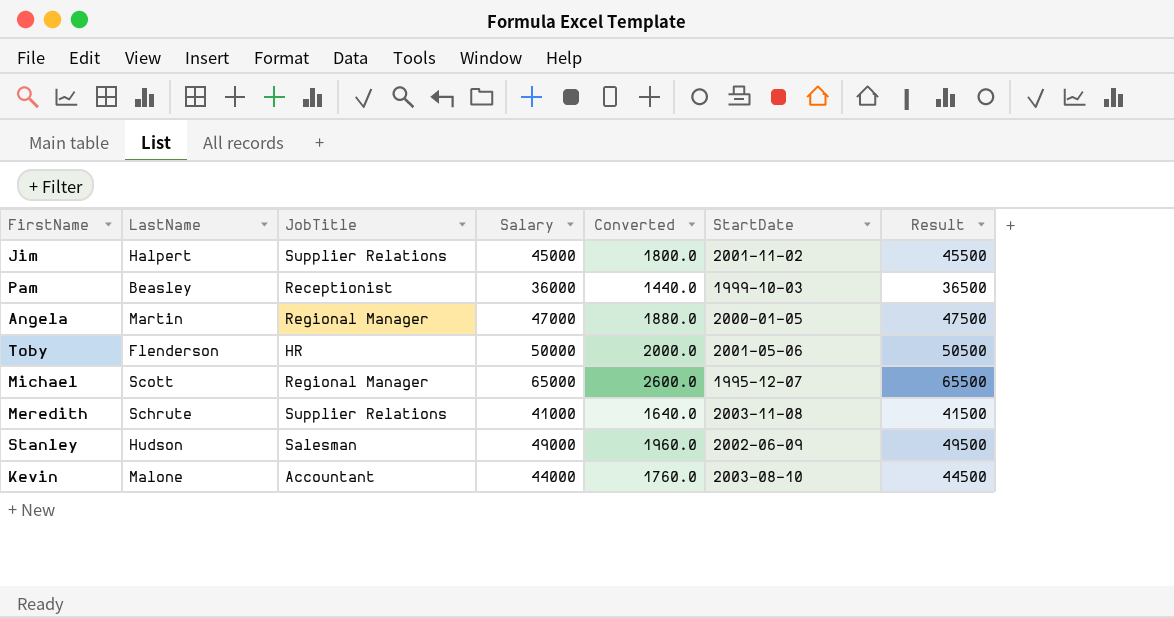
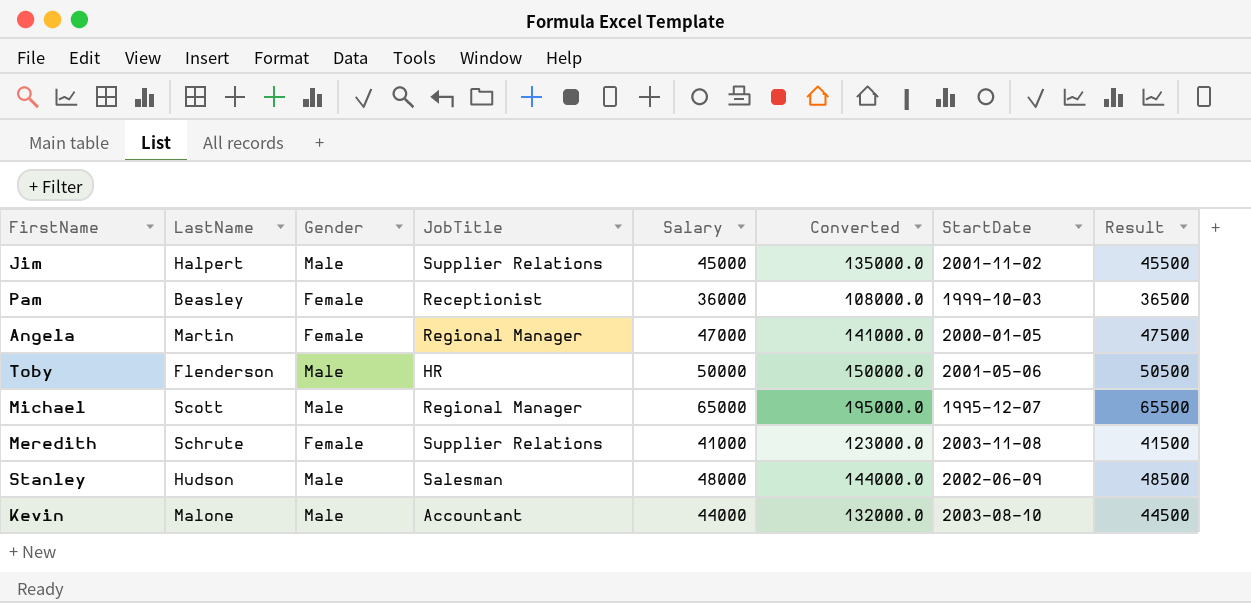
column Gender | position: none -> 3
column Converted | formula: [Salary] * 0.04 -> [Salary] * 3
Stanley | Salary: 49000 -> 48000
Stanley | Result: 49500 -> 48500

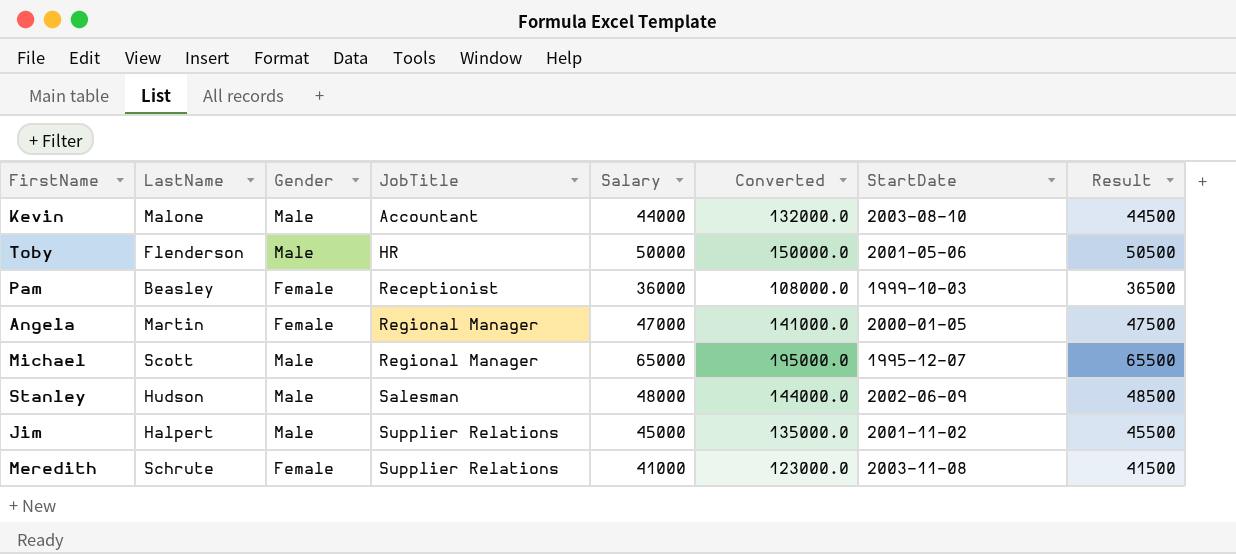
row order: none -> JobTitle ascending

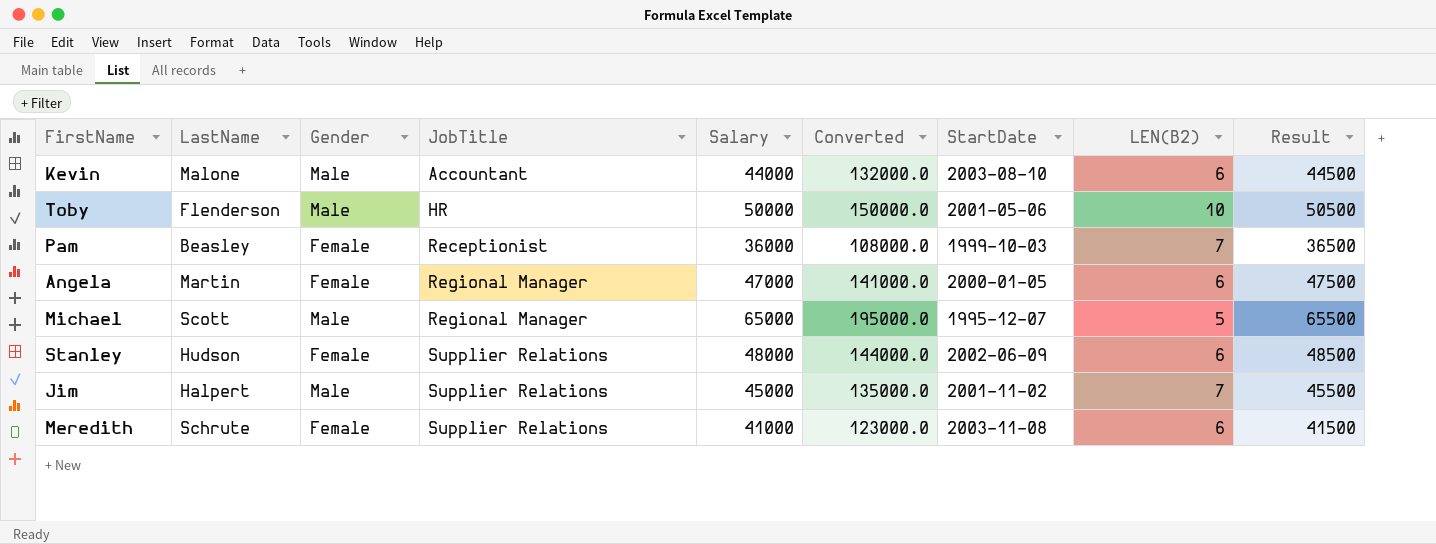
column LEN(B2) | position: none -> 8
Stanley | Gender: Male -> Female
Stanley | JobTitle: Salesman -> Supplier Relations

